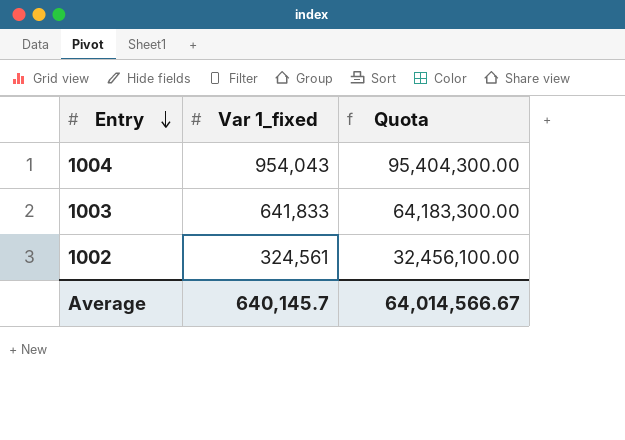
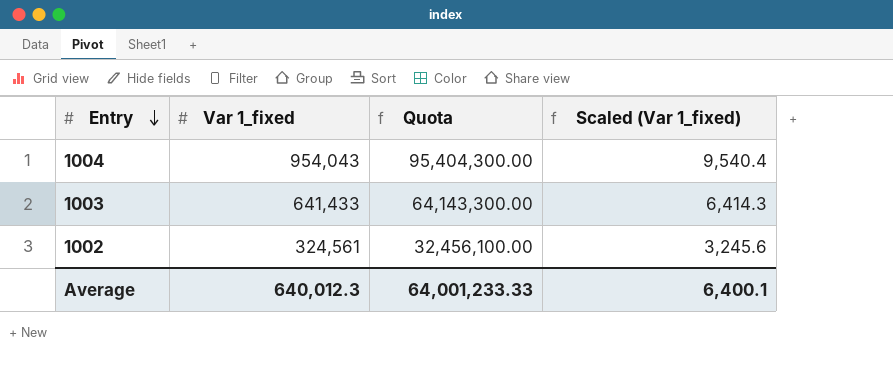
column Scaled (Var 1_fixed) | formula: none -> [Var 1_fixed] * 0.01
1003 | Var 1_fixed: 641,833 -> 641,433
1003 | Quota: 64,183,300.00 -> 64,143,300.00
Average | Var 1_fixed: 640,145.7 -> 640,012.3
Average | Quota: 64,014,566.67 -> 64,001,233.33

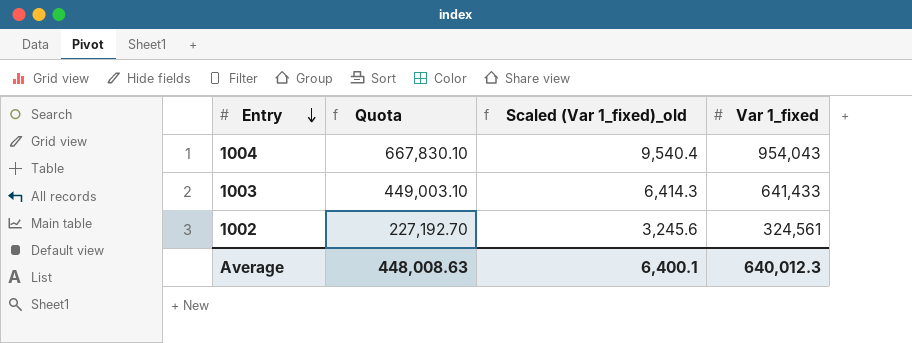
column Quota | formula: [Var 1_fixed] * 100 -> [Var 1_fixed] * 0.7
column name: Scaled (Var 1_fixed) -> Scaled (Var 1_fixed)_old
column Var 1_fixed | position: 2 -> 4
Average | Quota: 64,001,233.33 -> 448,008.63

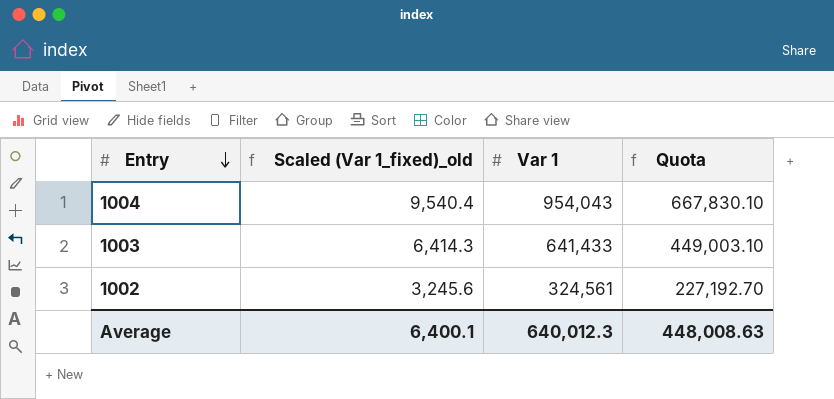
column name: Var 1_fixed -> Var 1
column Quota | position: 2 -> 4

